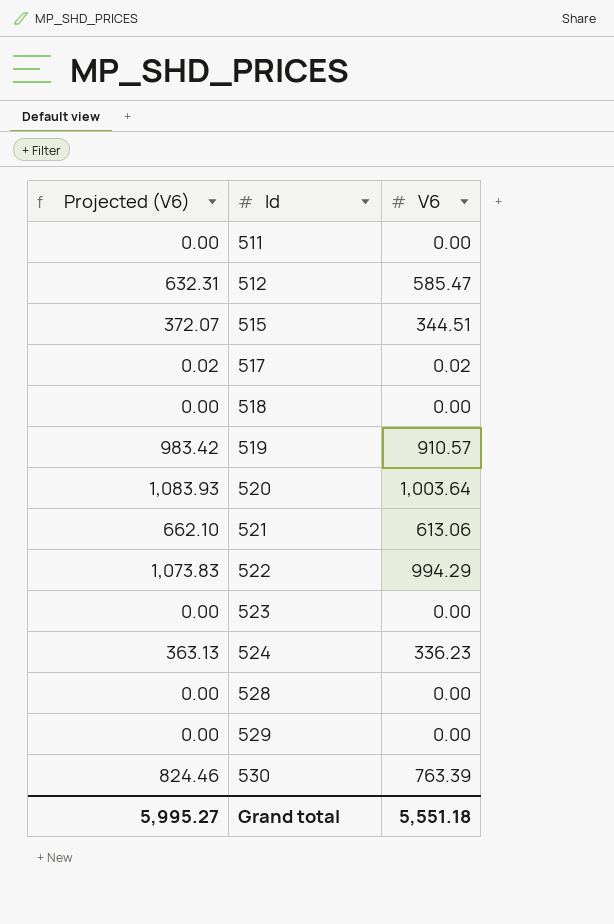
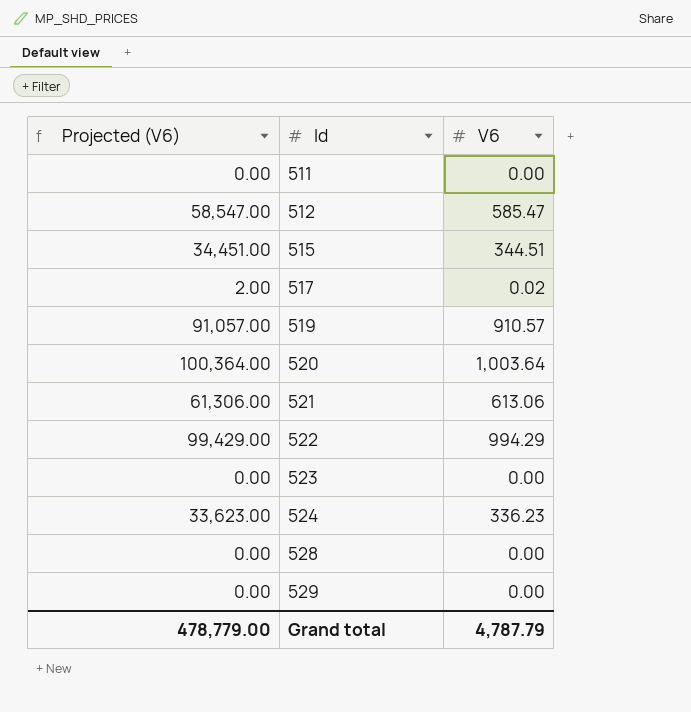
column Projected (V6) | formula: [V6] * 1.08 -> [V6] * 100
row 518: 0.00 | 0.00 -> none
row 530: 824.46 | 763.39 -> none
Grand total | Projected (V6): 5,995.27 -> 478,779.00
Grand total | V6: 5,551.18 -> 4,787.79

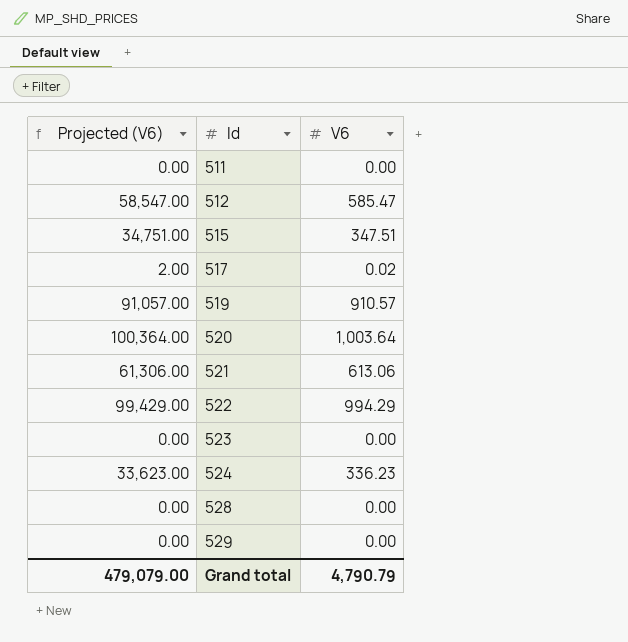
515 | Projected (V6): 34,451.00 -> 34,751.00
515 | V6: 344.51 -> 347.51
Grand total | Projected (V6): 478,779.00 -> 479,079.00
Grand total | V6: 4,787.79 -> 4,790.79

